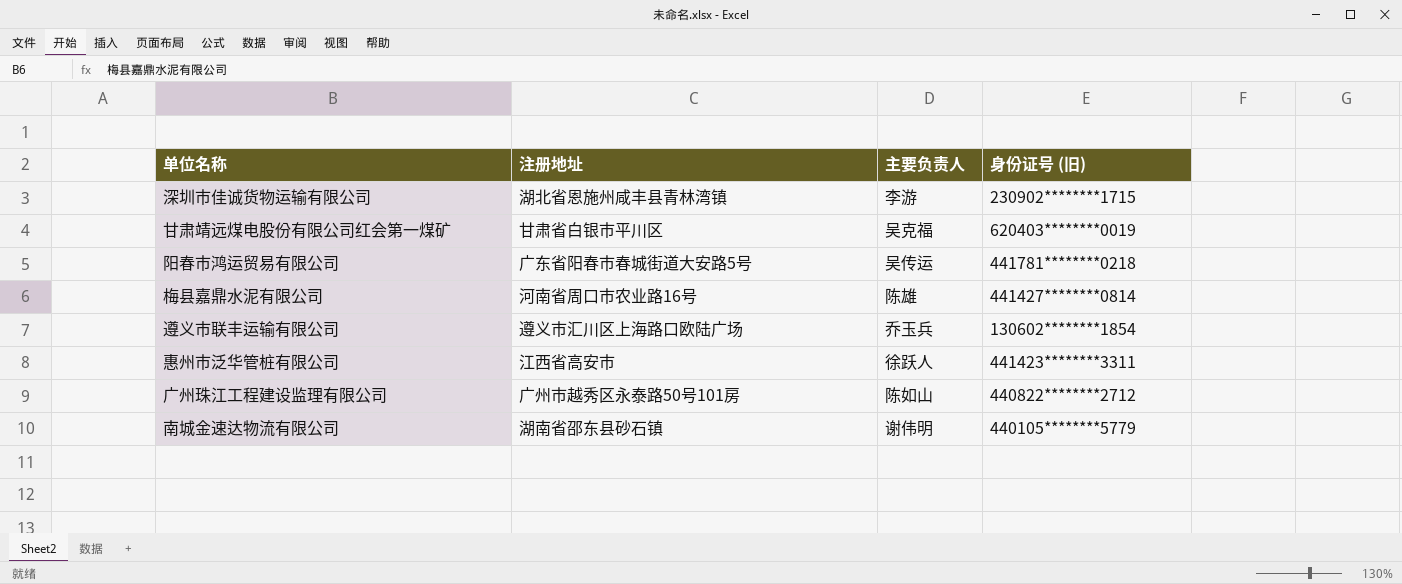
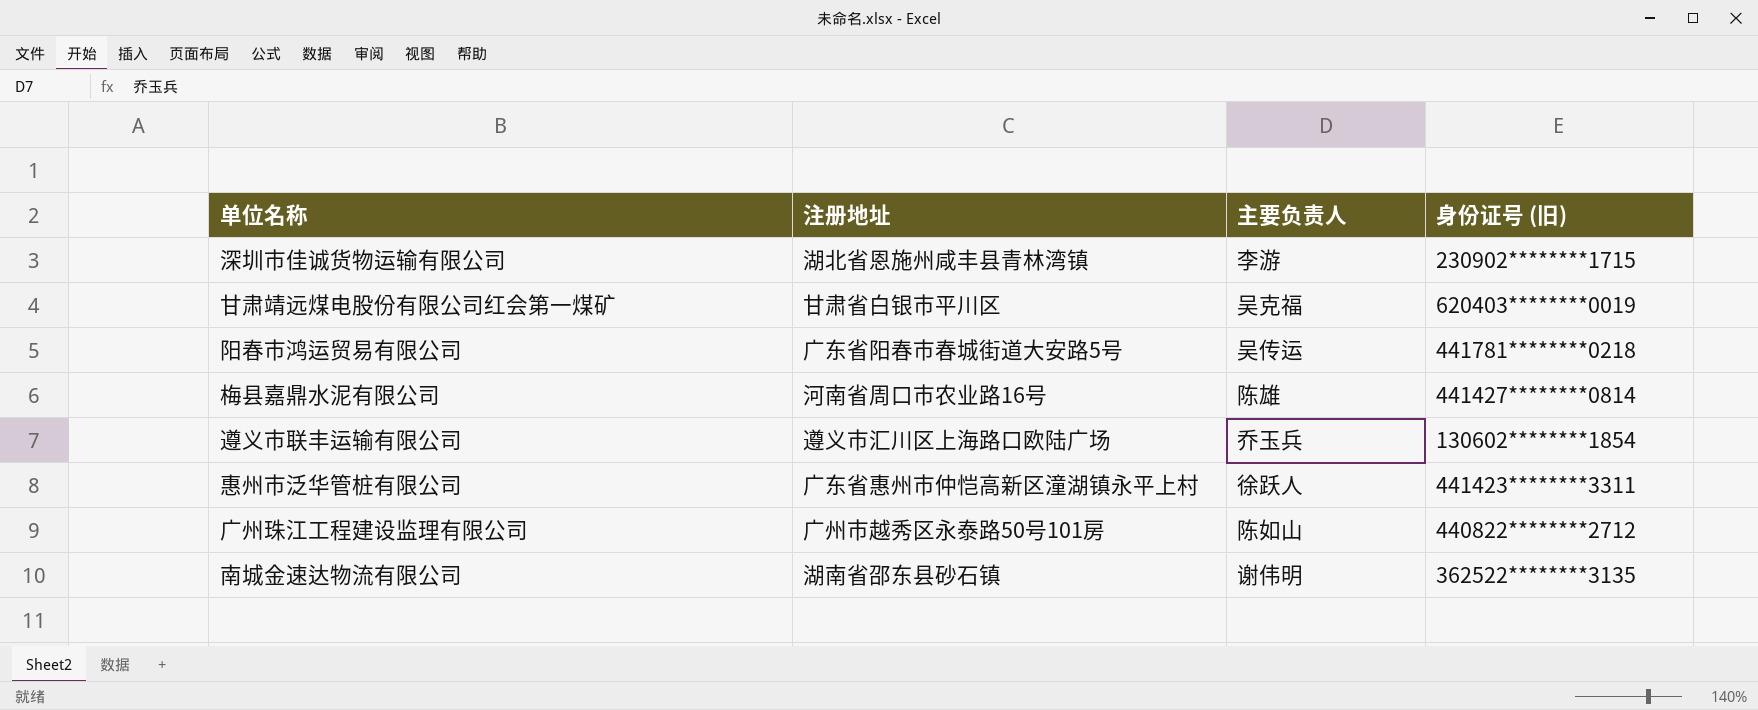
惠州市泛华管桩有限公司 | 注册地址: 江西省高安市 -> 广东省惠州市仲恺高新区潼湖镇永平上村
南城金速达物流有限公司 | 身份证号 (旧): 440105********5779 -> 362522********3135

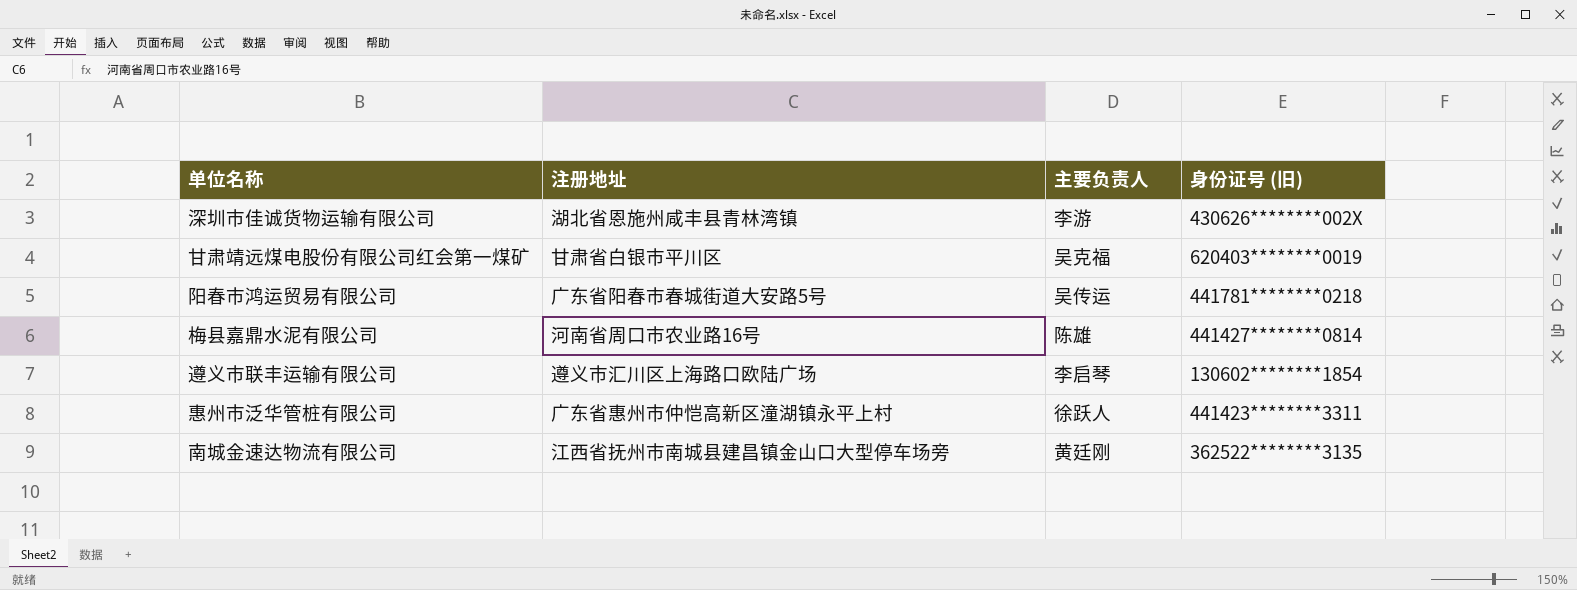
row 广州珠江工程建设监理有限公司: 广州市越秀区永泰路50号101房 | 陈如山 | 440822********2712 -> none
深圳市佳诚货物运输有限公司 | 身份证号 (旧): 230902********1715 -> 430626********002X
遵义市联丰运输有限公司 | 主要负责人: 乔玉兵 -> 李启琴
南城金速达物流有限公司 | 注册地址: 湖南省邵东县砂石镇 -> 江西省抚州市南城县建昌镇金山口大型停车场旁
南城金速达物流有限公司 | 主要负责人: 谢伟明 -> 黄廷刚

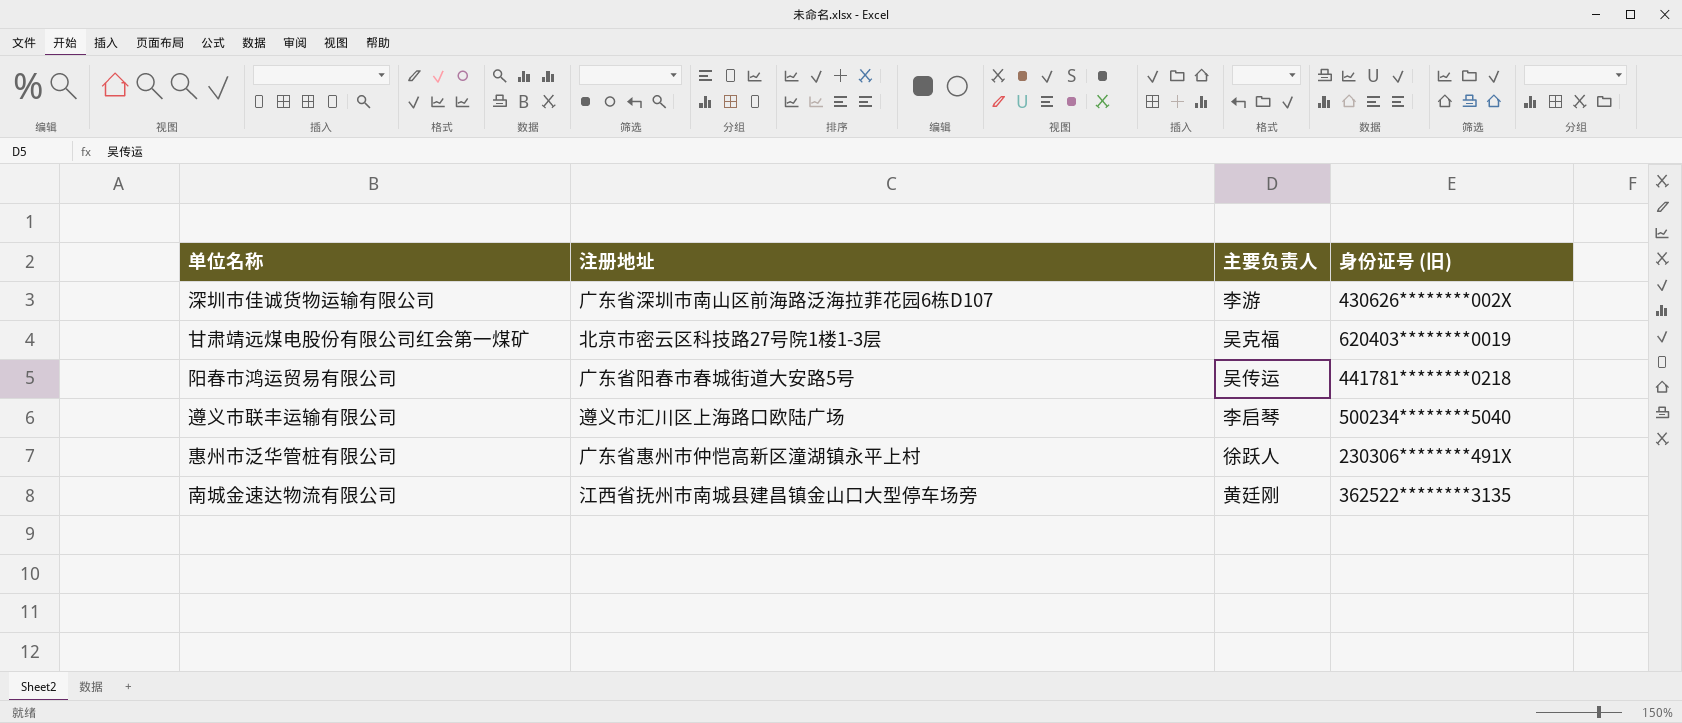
row 梅县嘉鼎水泥有限公司: 河南省周口市农业路16号 | 陈雄 | 441427********0814 -> none
深圳市佳诚货物运输有限公司 | 注册地址: 湖北省恩施州咸丰县青林湾镇 -> 广东省深圳市南山区前海路泛海拉菲花园6栋D107
甘肃靖远煤电股份有限公司红会第一煤矿 | 注册地址: 甘肃省白银市平川区 -> 北京市密云区科技路27号院1楼1-3层
遵义市联丰运输有限公司 | 身份证号 (旧): 130602********1854 -> 500234********5040
惠州市泛华管桩有限公司 | 身份证号 (旧): 441423********3311 -> 230306********491X

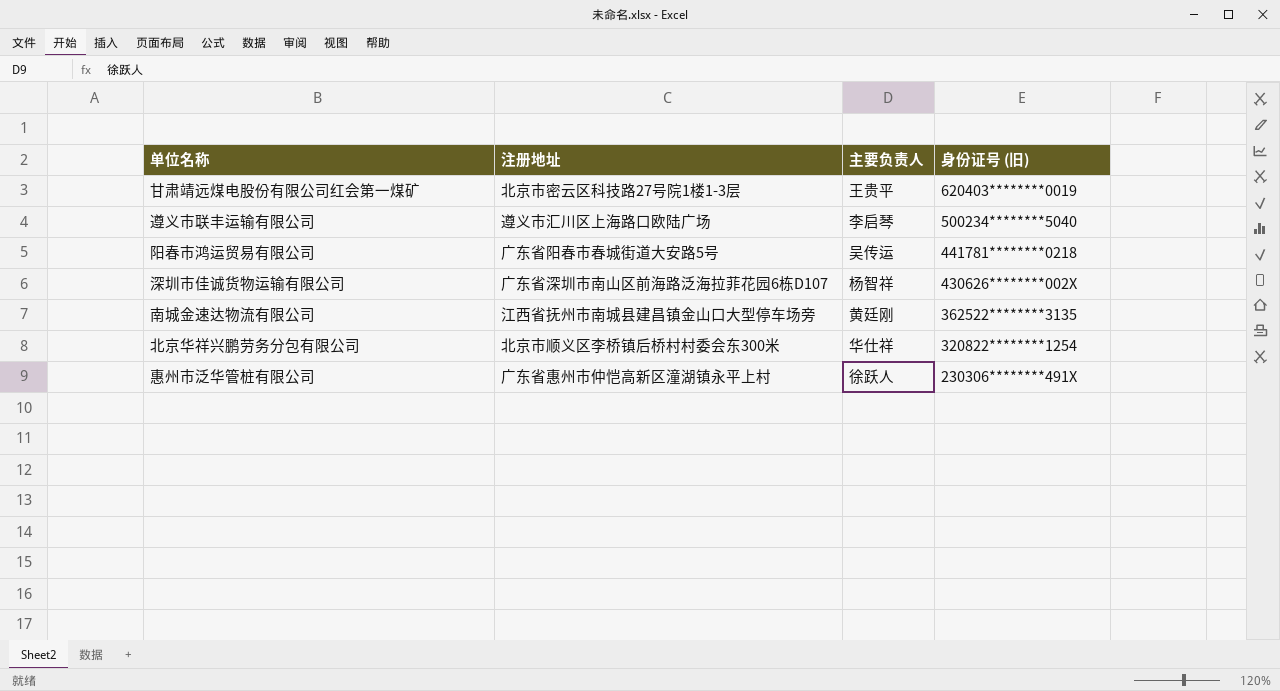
row order: none -> 身份证号 (旧) descending
甘肃靖远煤电股份有限公司红会第一煤矿 | 主要负责人: 吴克福 -> 王贵平
深圳市佳诚货物运输有限公司 | 主要负责人: 李游 -> 杨智祥
row 北京华祥兴鹏劳务分包有限公司: none -> 北京市顺义区李桥镇后桥村村委会东300米 | 华仕祥 | 320822********1254

